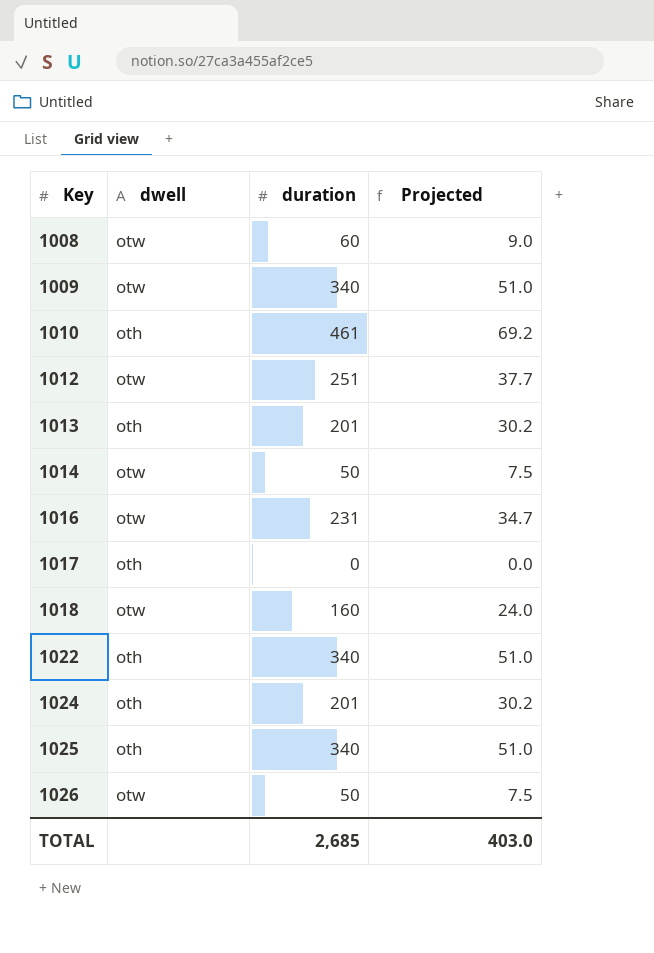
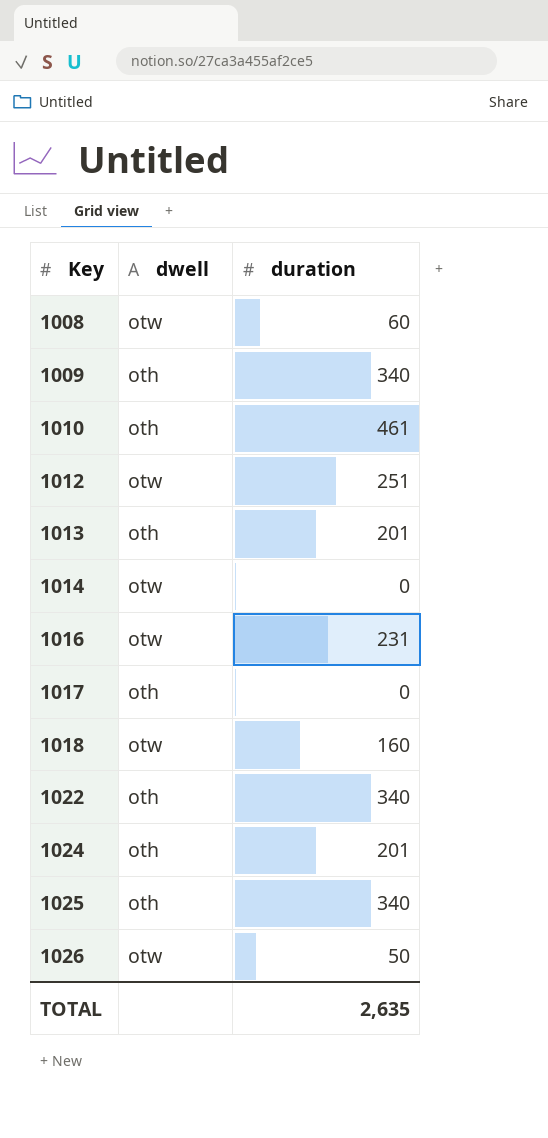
column Projected | formula: [duration] * 0.15 -> none
1009 | dwell: otw -> oth
1014 | duration: 50 -> 0
TOTAL | duration: 2,685 -> 2,635

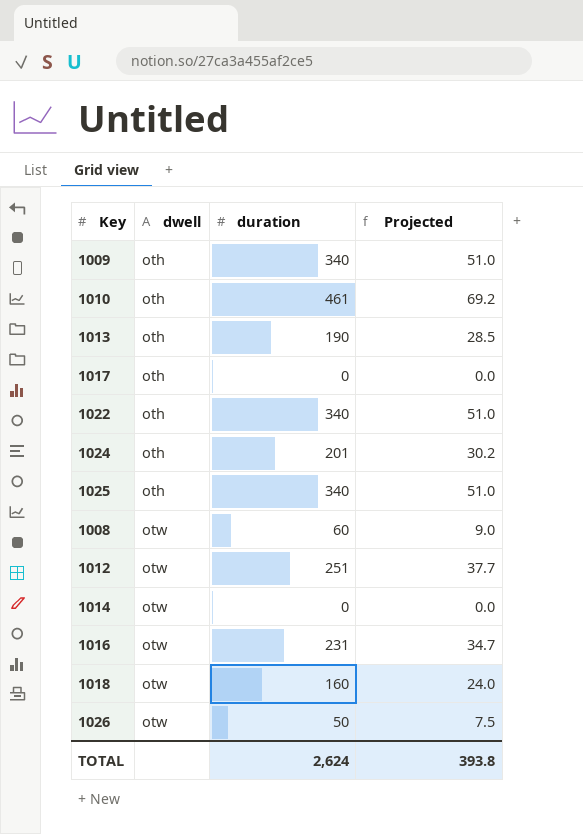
row order: Key ascending -> dwell ascending
column Projected | formula: none -> [duration] * 0.15
1013 | duration: 201 -> 190
TOTAL | duration: 2,635 -> 2,624

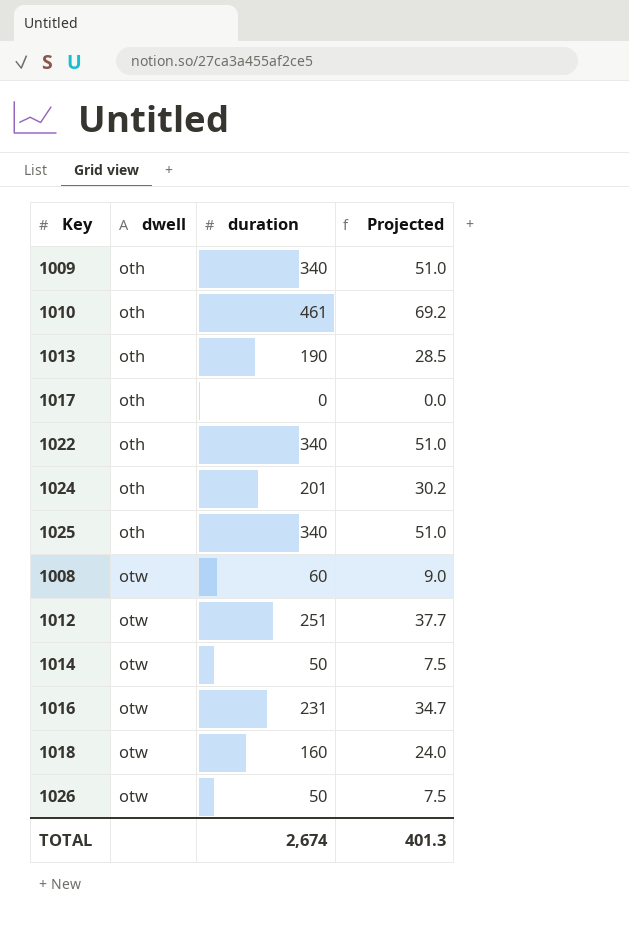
1014 | duration: 0 -> 50
1014 | Projected: 0.0 -> 7.5
TOTAL | duration: 2,624 -> 2,674
TOTAL | Projected: 393.8 -> 401.3

